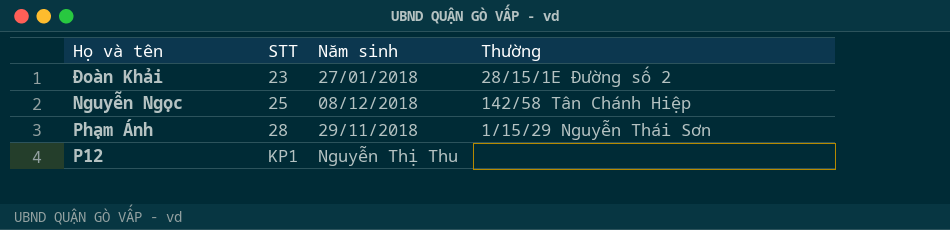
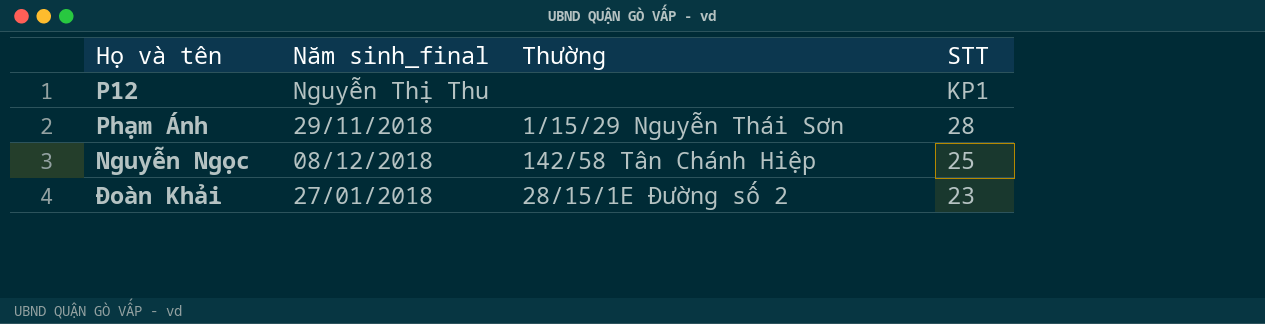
row order: STT ascending -> STT descending
column name: Năm sinh -> Năm sinh_final
column STT | position: 2 -> 4

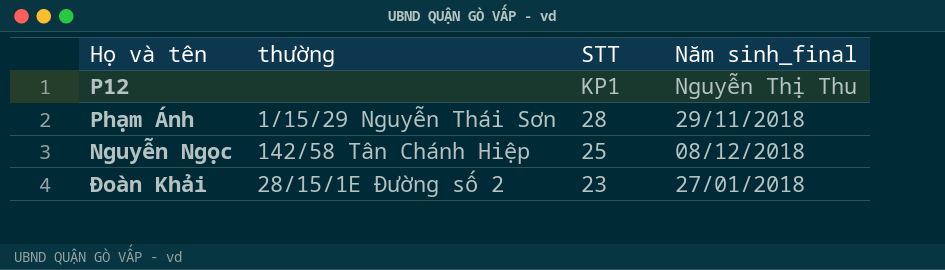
column name: Thường -> thường
column Năm sinh_final | position: 2 -> 4

